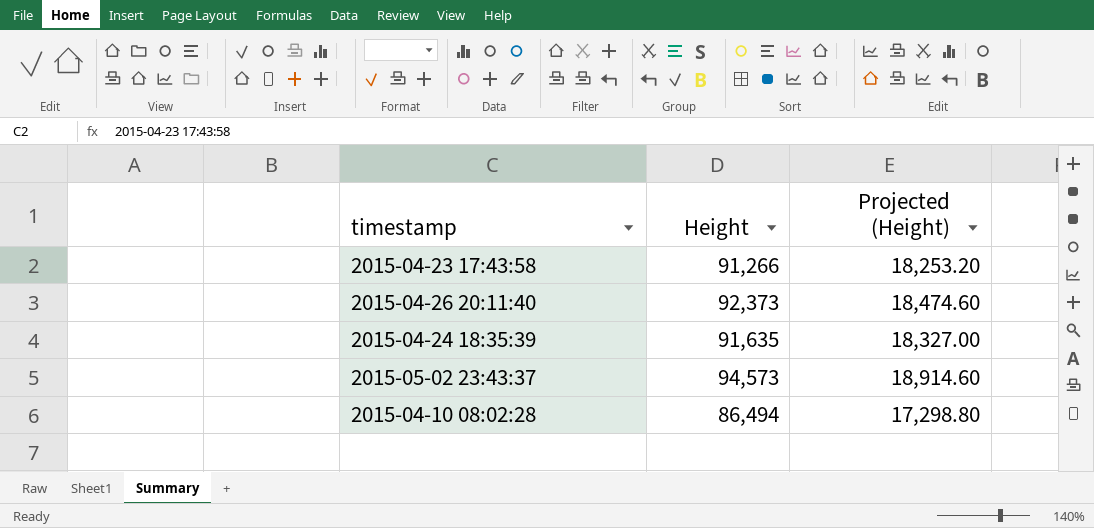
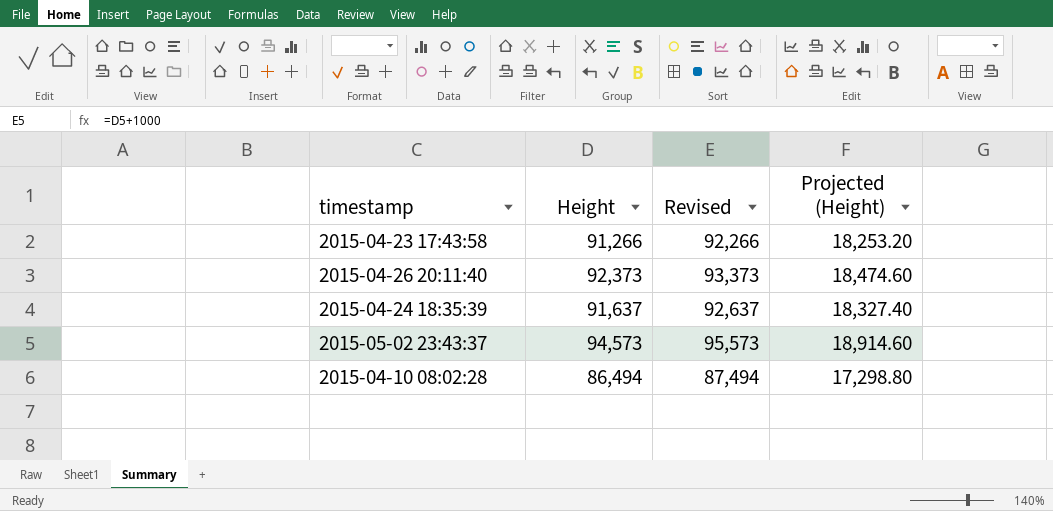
column Revised | formula: none -> [Height] + 1000
2015-04-24 18:35:39 | Height: 91,635 -> 91,637
2015-04-24 18:35:39 | Projected (Height): 18,327.00 -> 18,327.40

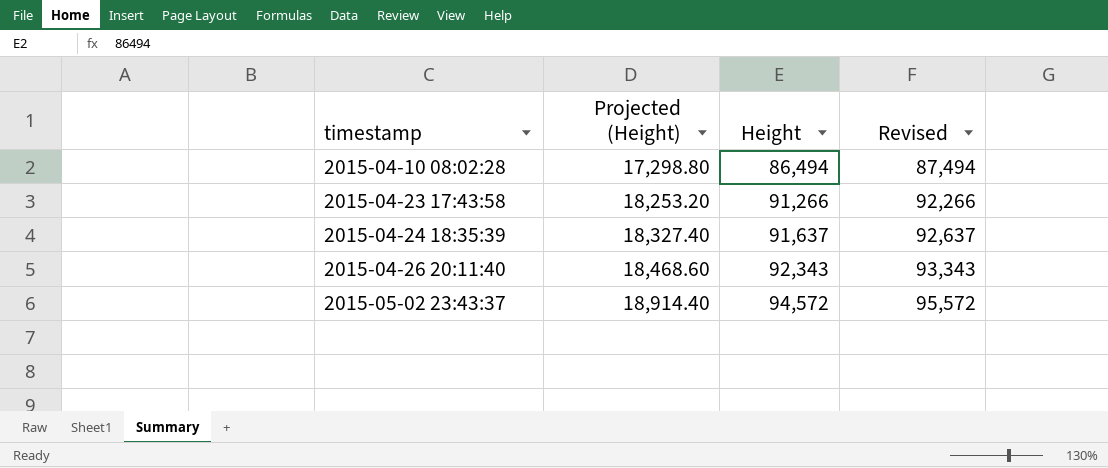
row order: none -> timestamp ascending
column Projected (Height) | position: 4 -> 2
2015-04-26 20:11:40 | Projected (Height): 18,474.60 -> 18,468.60
2015-04-26 20:11:40 | Height: 92,373 -> 92,343
2015-04-26 20:11:40 | Revised: 93,373 -> 93,343
2015-05-02 23:43:37 | Projected (Height): 18,914.60 -> 18,914.40
2015-05-02 23:43:37 | Height: 94,573 -> 94,572
2015-05-02 23:43:37 | Revised: 95,573 -> 95,572

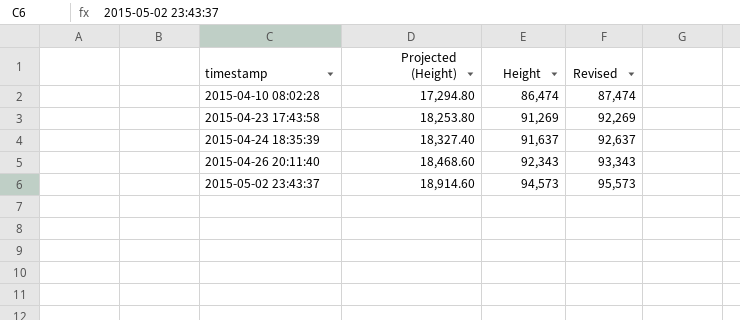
2015-04-10 08:02:28 | Projected (Height): 17,298.80 -> 17,294.80
2015-04-10 08:02:28 | Height: 86,494 -> 86,474
2015-04-10 08:02:28 | Revised: 87,494 -> 87,474
2015-04-23 17:43:58 | Projected (Height): 18,253.20 -> 18,253.80
2015-04-23 17:43:58 | Height: 91,266 -> 91,269
2015-04-23 17:43:58 | Revised: 92,266 -> 92,269
2015-05-02 23:43:37 | Projected (Height): 18,914.40 -> 18,914.60
2015-05-02 23:43:37 | Height: 94,572 -> 94,573
2015-05-02 23:43:37 | Revised: 95,572 -> 95,573

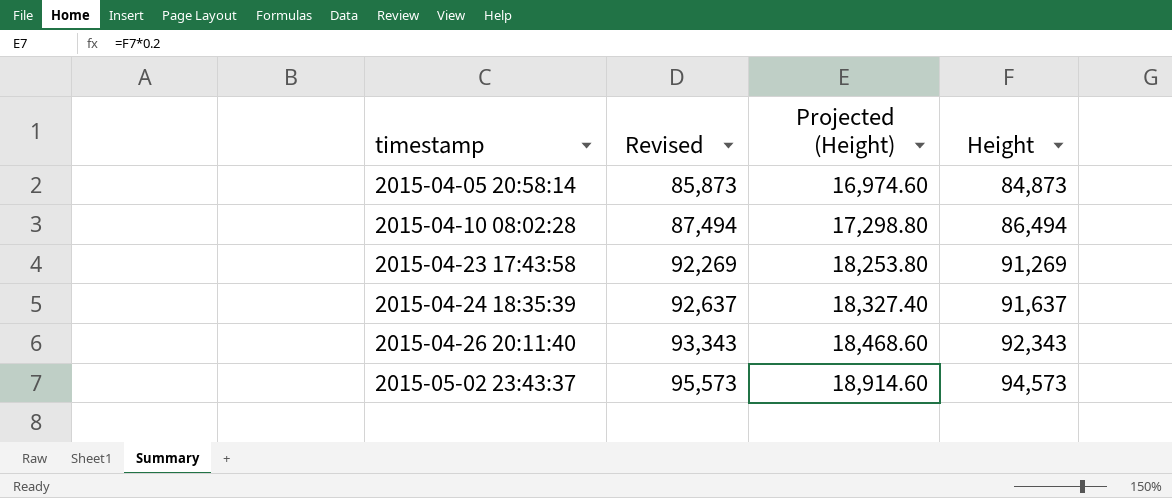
column Revised | position: 4 -> 2
row 2015-04-05 20:58:14: none -> 85,873 | 16,974.60 | 84,873
2015-04-10 08:02:28 | Revised: 87,474 -> 87,494
2015-04-10 08:02:28 | Projected (Height): 17,294.80 -> 17,298.80
2015-04-10 08:02:28 | Height: 86,474 -> 86,494

